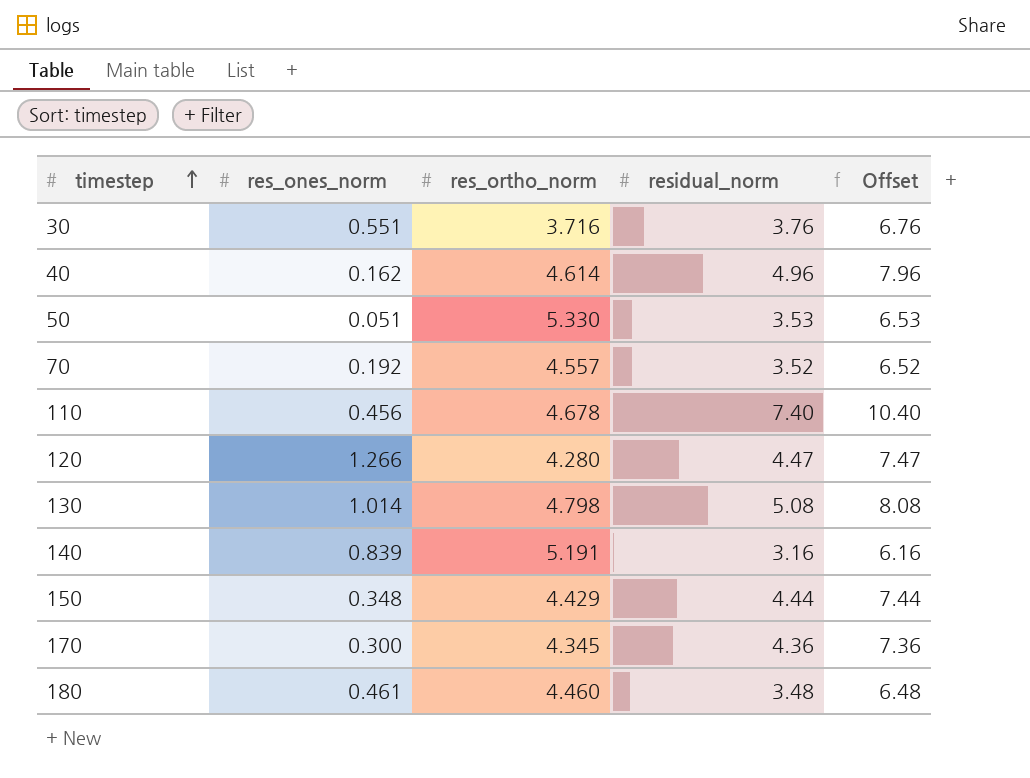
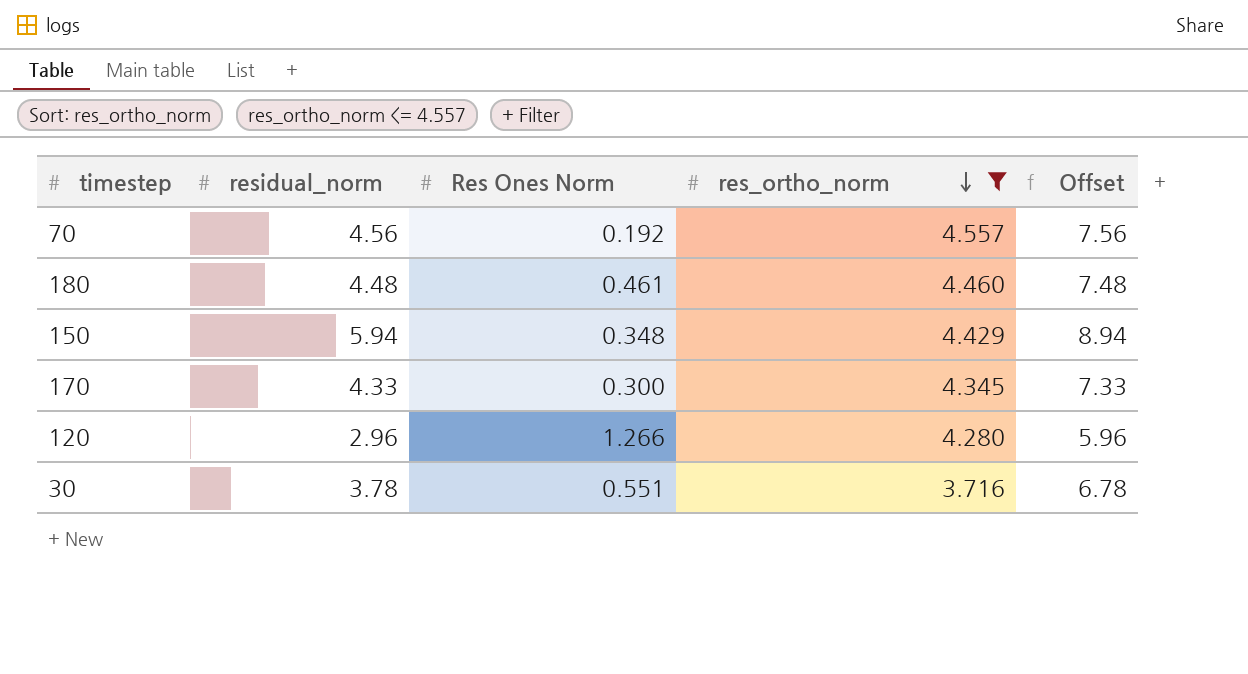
filter: none -> res_ortho_norm <= 4.557
row order: timestep ascending -> res_ortho_norm descending
column residual_norm | position: 4 -> 2
column name: res_ones_norm -> Res Ones Norm
70 | residual_norm: 3.52 -> 4.56
70 | Offset: 6.52 -> 7.56
180 | residual_norm: 3.48 -> 4.48
180 | Offset: 6.48 -> 7.48
150 | residual_norm: 4.44 -> 5.94
150 | Offset: 7.44 -> 8.94
170 | residual_norm: 4.36 -> 4.33
170 | Offset: 7.36 -> 7.33
120 | residual_norm: 4.47 -> 2.96
120 | Offset: 7.47 -> 5.96
30 | residual_norm: 3.76 -> 3.78
30 | Offset: 6.76 -> 6.78

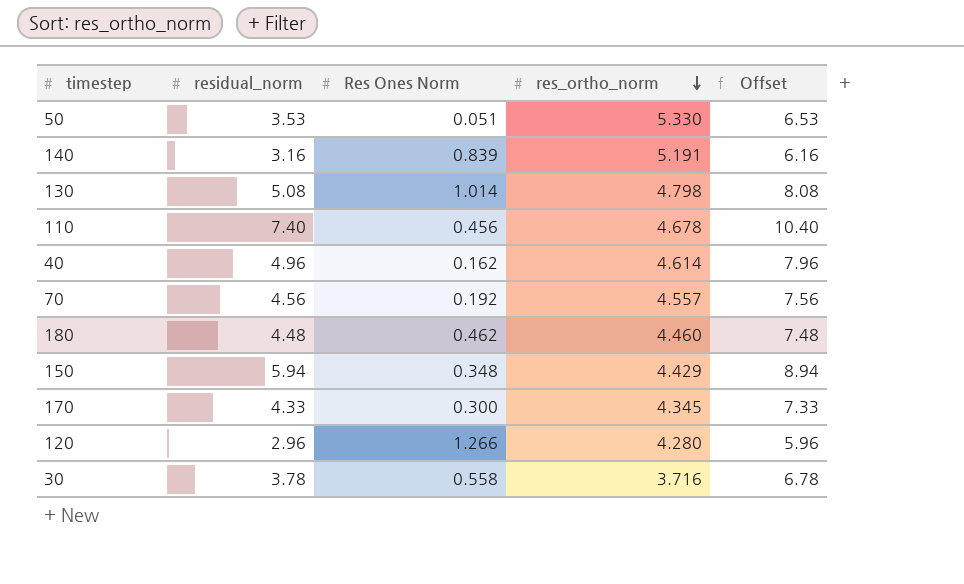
filter: res_ortho_norm <= 4.557 -> none
180 | Res Ones Norm: 0.461 -> 0.462
30 | Res Ones Norm: 0.551 -> 0.558

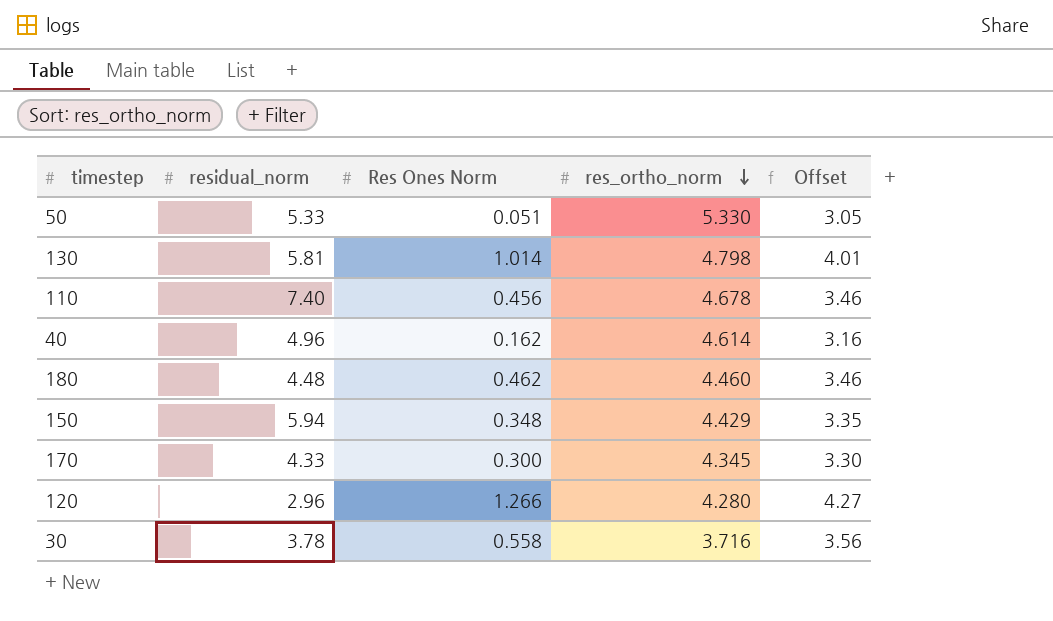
column Offset | formula: [residual_norm] + 3 -> [Res Ones Norm] + 3
row 140: 3.16 | 0.839 | 5.191 | 6.16 -> none
row 70: 4.56 | 0.192 | 4.557 | 7.56 -> none
50 | residual_norm: 3.53 -> 5.33
130 | residual_norm: 5.08 -> 5.81

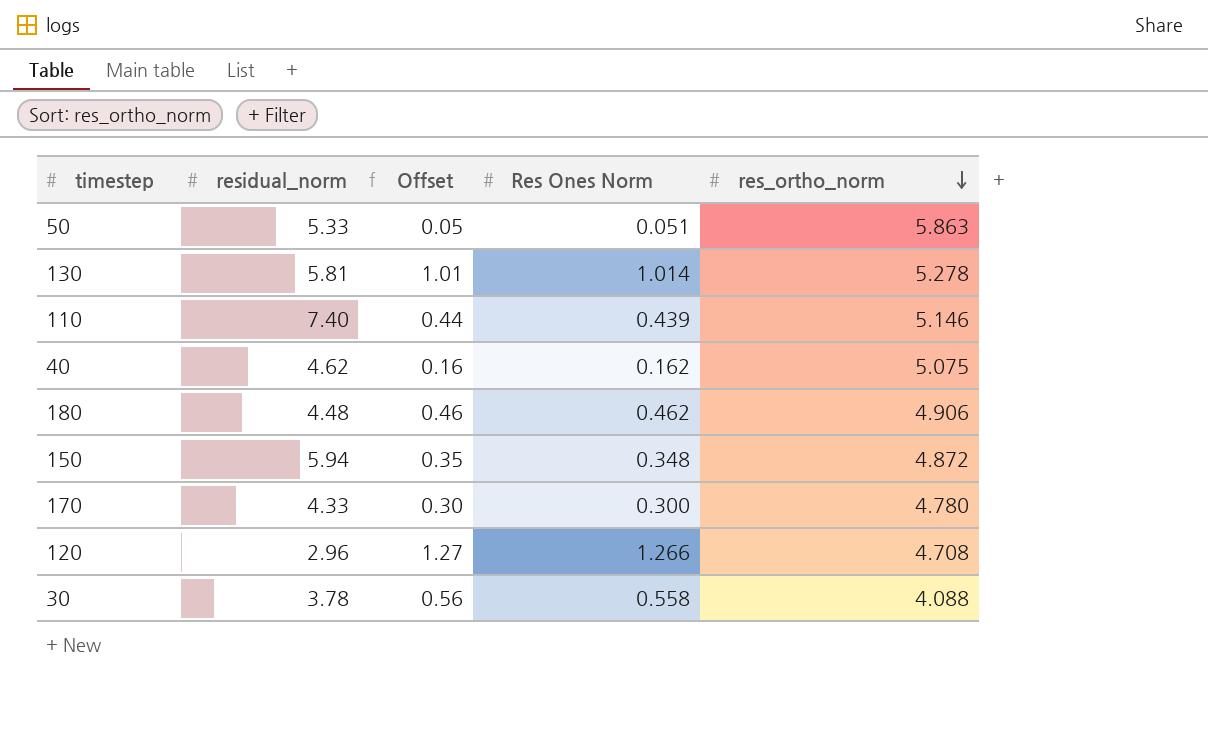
column Offset | formula: [Res Ones Norm] + 3 -> [Res Ones Norm] + 0
column Offset | position: 5 -> 3
50 | res_ortho_norm: 5.330 -> 5.863
130 | res_ortho_norm: 4.798 -> 5.278
110 | Res Ones Norm: 0.456 -> 0.439
110 | res_ortho_norm: 4.678 -> 5.146
40 | residual_norm: 4.96 -> 4.62
40 | res_ortho_norm: 4.614 -> 5.075
180 | res_ortho_norm: 4.460 -> 4.906
150 | res_ortho_norm: 4.429 -> 4.872
170 | res_ortho_norm: 4.345 -> 4.780
120 | res_ortho_norm: 4.280 -> 4.708
30 | res_ortho_norm: 3.716 -> 4.088

